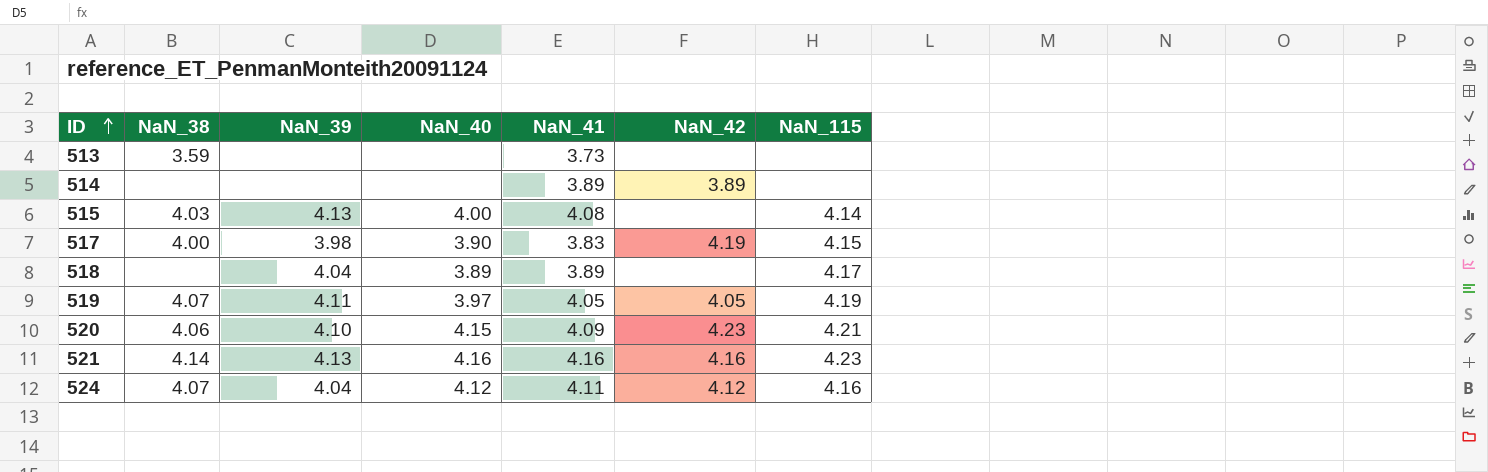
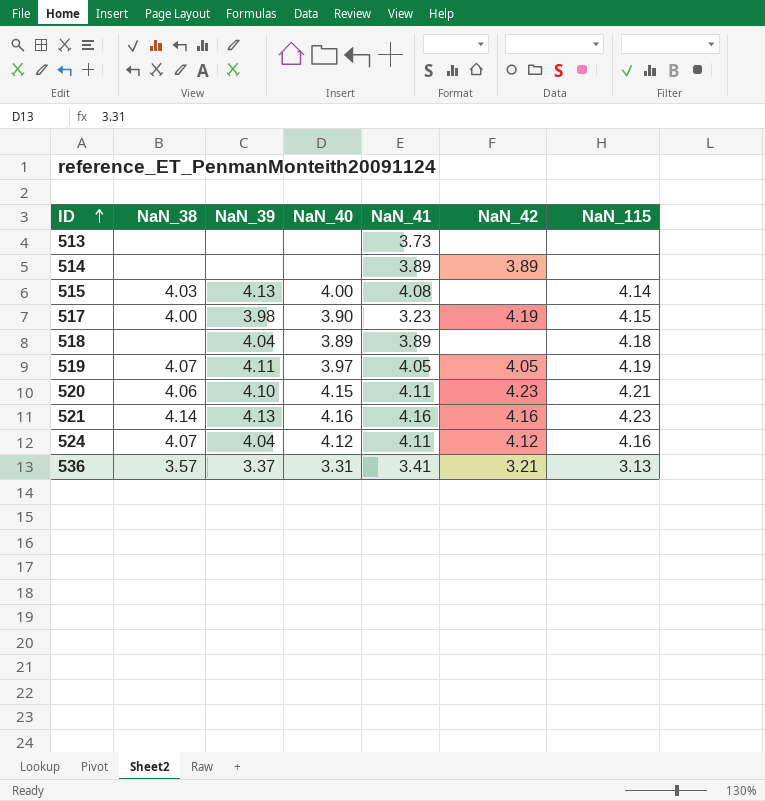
513 | NaN_38: 3.59 -> none
517 | NaN_41: 3.83 -> 3.23
518 | NaN_115: 4.17 -> 4.18
520 | NaN_41: 4.09 -> 4.11
row 536: none -> 3.57 | 3.37 | 3.31 | 3.41 | 3.21 | 3.13

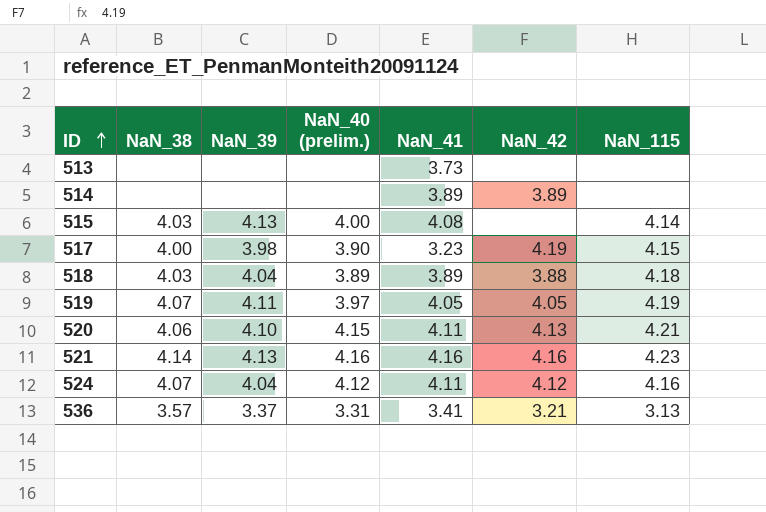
column name: NaN_40 -> NaN_40 (prelim.)
518 | NaN_38: none -> 4.03
518 | NaN_42: none -> 3.88
520 | NaN_42: 4.23 -> 4.13

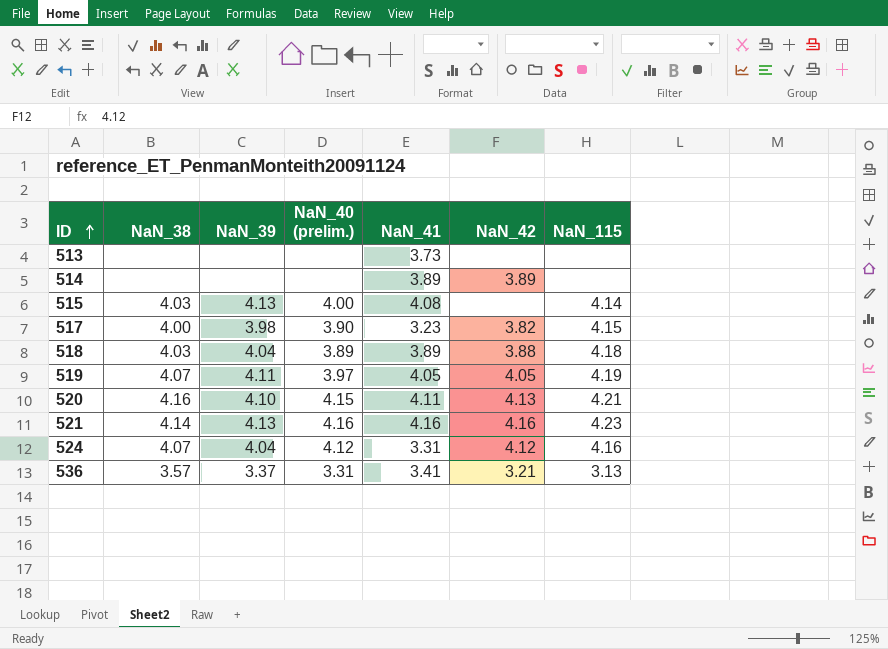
517 | NaN_42: 4.19 -> 3.82
520 | NaN_38: 4.06 -> 4.16
524 | NaN_41: 4.11 -> 3.31

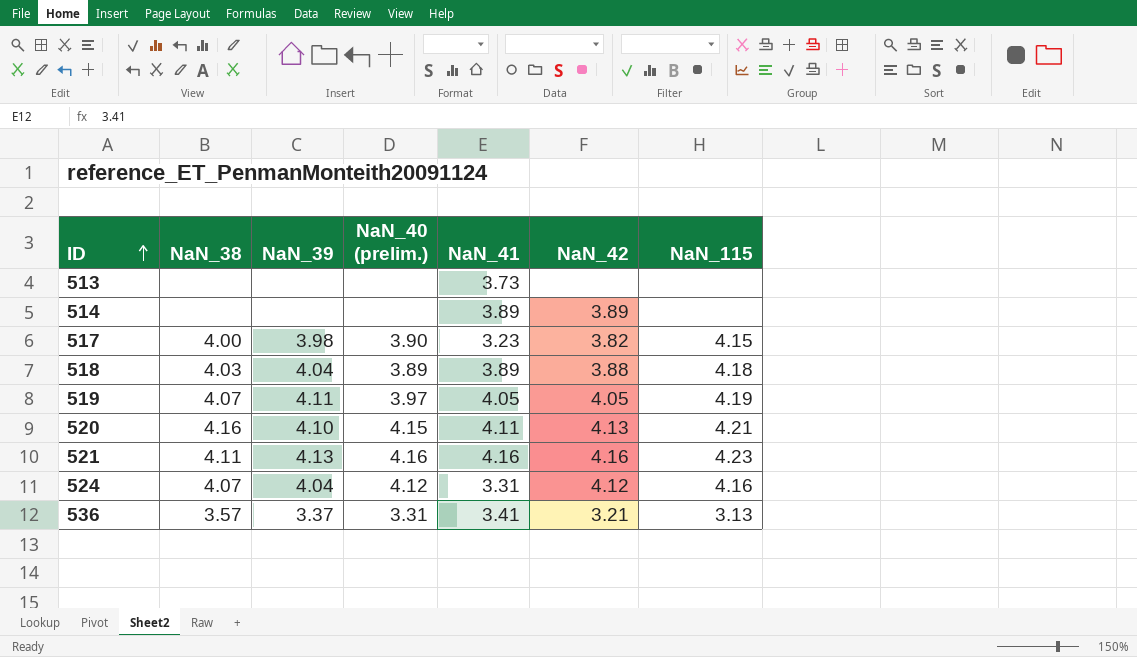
row 515: 4.03 | 4.13 | 4.00 | 4.08 | none | 4.14 -> none
521 | NaN_38: 4.14 -> 4.11

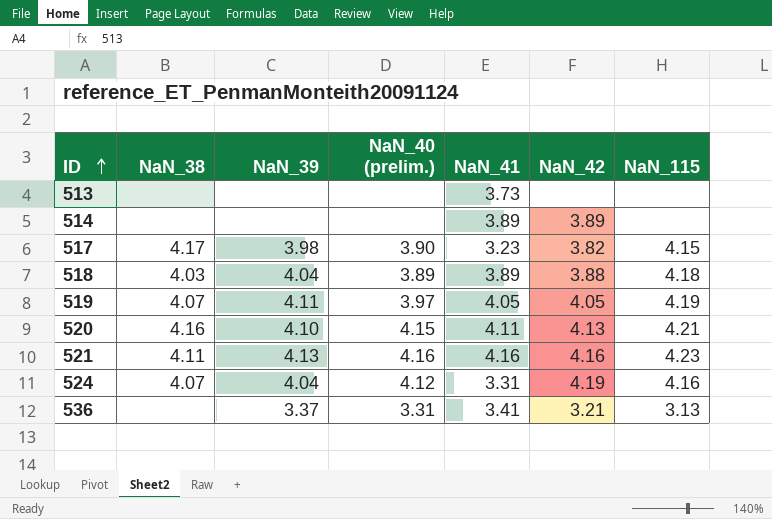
517 | NaN_38: 4.00 -> 4.17
524 | NaN_42: 4.12 -> 4.19
536 | NaN_38: 3.57 -> none

